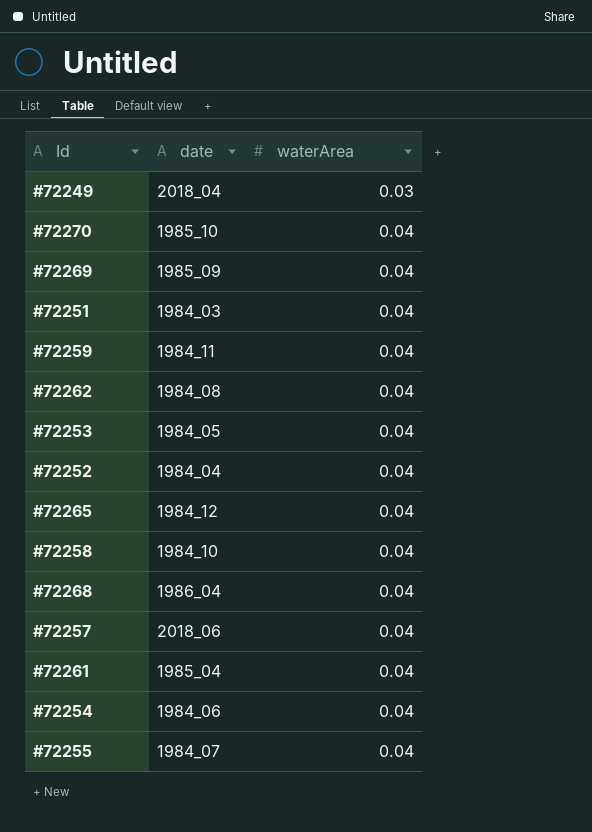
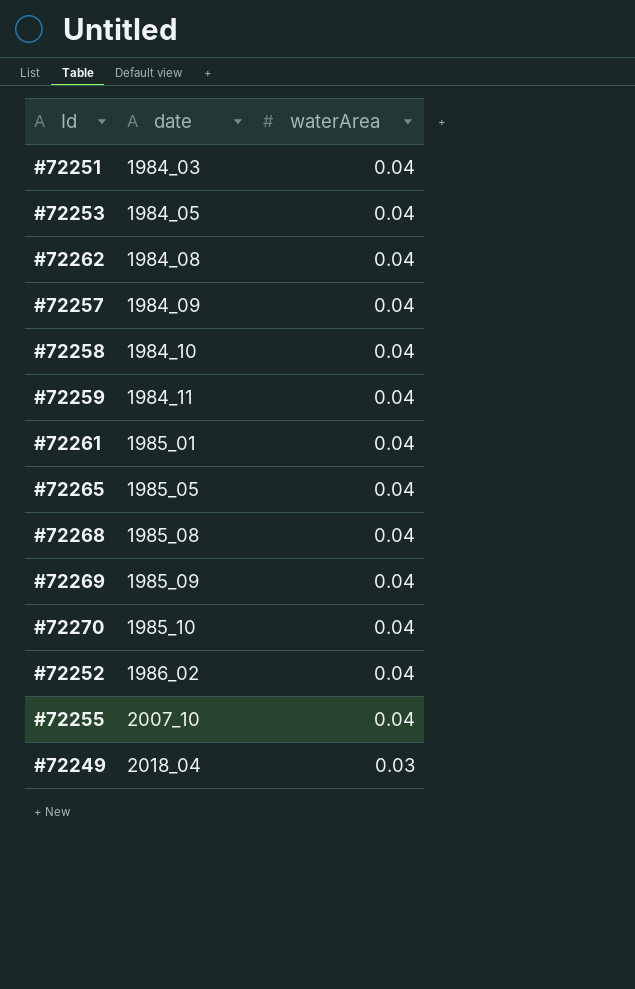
row order: waterArea ascending -> date ascending
row #72254: 1984_06 | 0.04 -> none
#72257 | date: 2018_06 -> 1984_09
#72261 | date: 1985_04 -> 1985_01
#72265 | date: 1984_12 -> 1985_05
#72268 | date: 1986_04 -> 1985_08
#72252 | date: 1984_04 -> 1986_02
#72255 | date: 1984_07 -> 2007_10

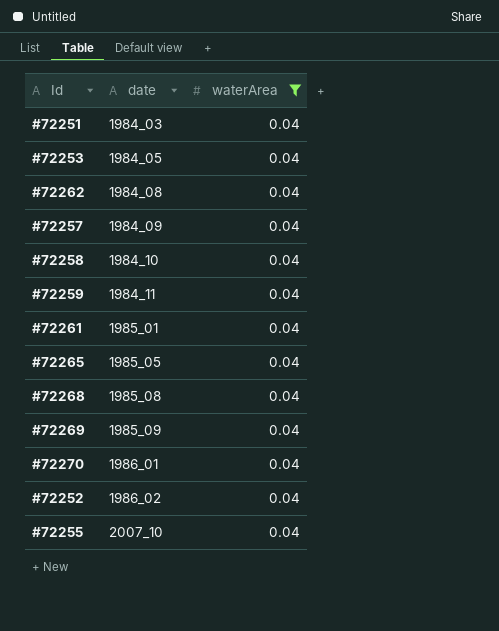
filter: none -> waterArea = 0.04
#72270 | date: 1985_10 -> 1986_01

